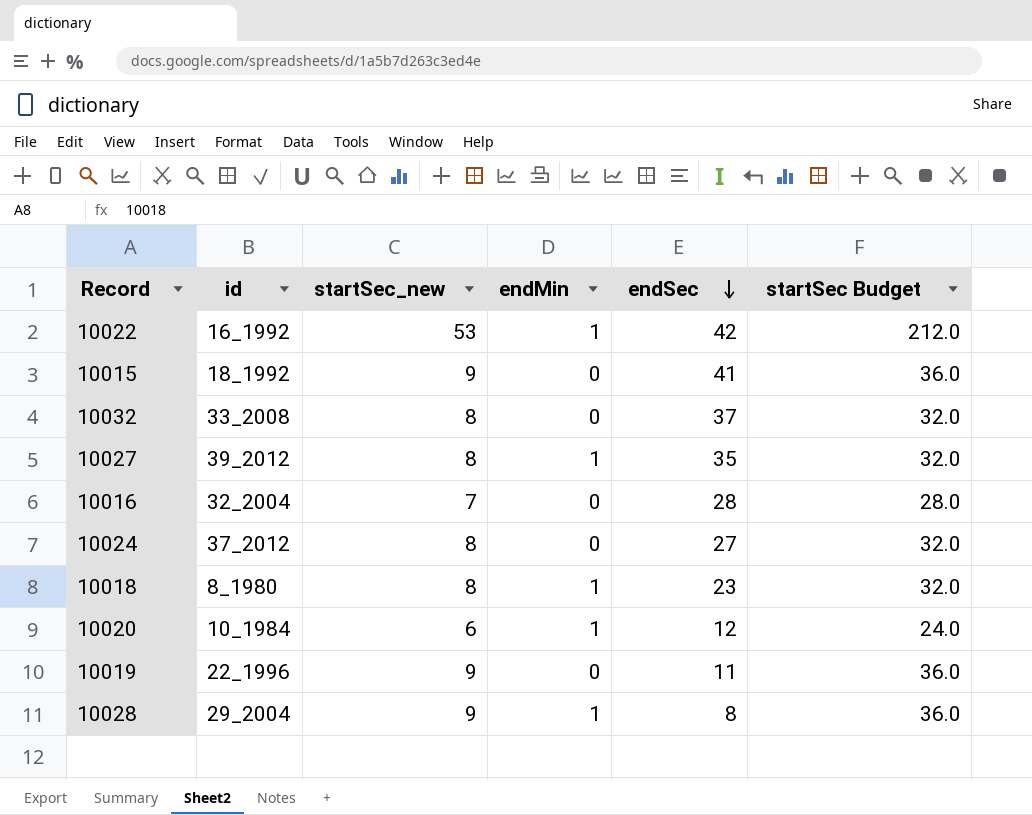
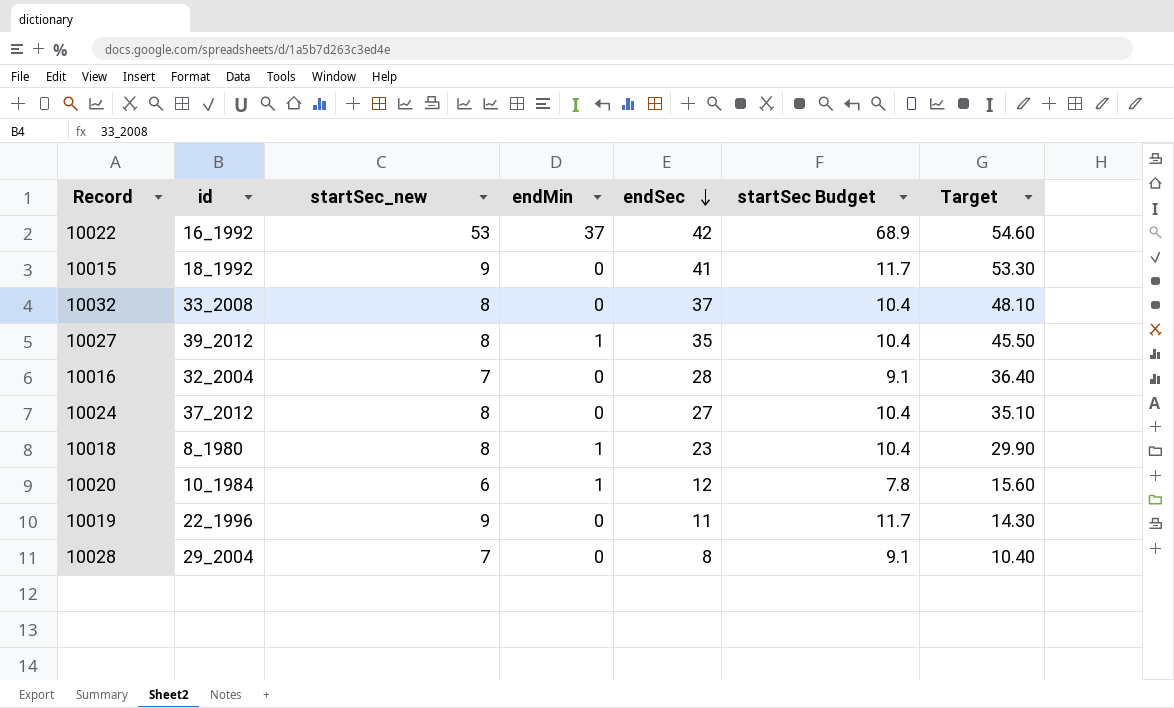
column startSec Budget | formula: [startSec_new] * 4 -> [startSec_new] * 1.3
column Target | formula: none -> [endSec] * 1.3
10022 | endMin: 1 -> 37
10028 | startSec_new: 9 -> 7
10028 | endMin: 1 -> 0

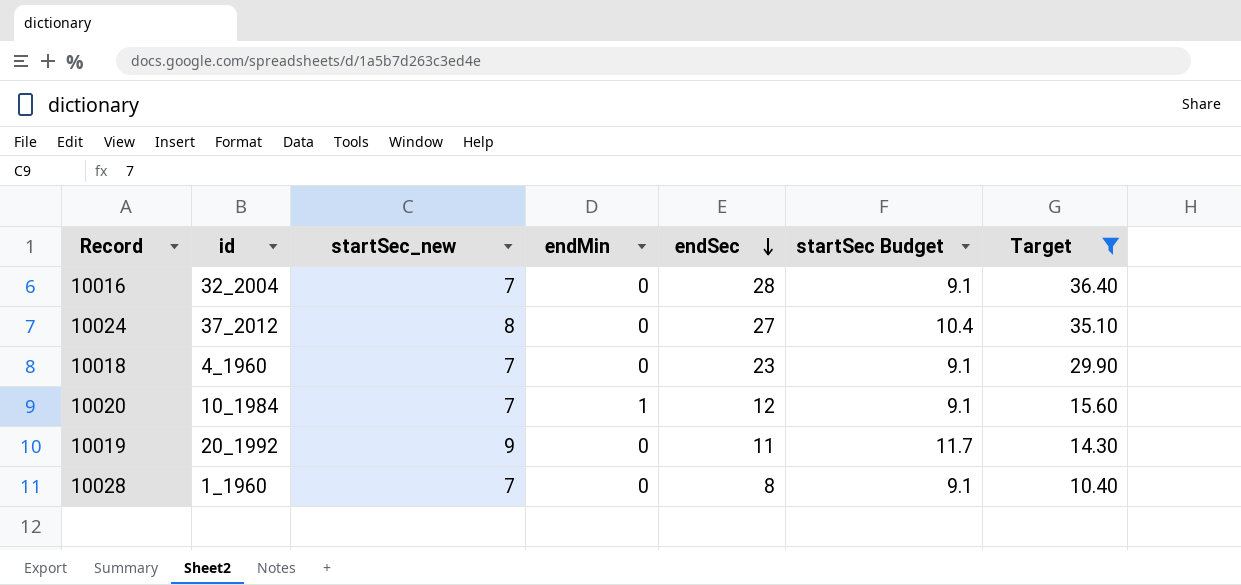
filter: none -> Target <= 36.40
10018 | id: 8_1980 -> 4_1960
10018 | startSec_new: 8 -> 7
10018 | endMin: 1 -> 0
10018 | startSec Budget: 10.4 -> 9.1
10020 | startSec_new: 6 -> 7
10020 | startSec Budget: 7.8 -> 9.1
10019 | id: 22_1996 -> 20_1992
10028 | id: 29_2004 -> 1_1960

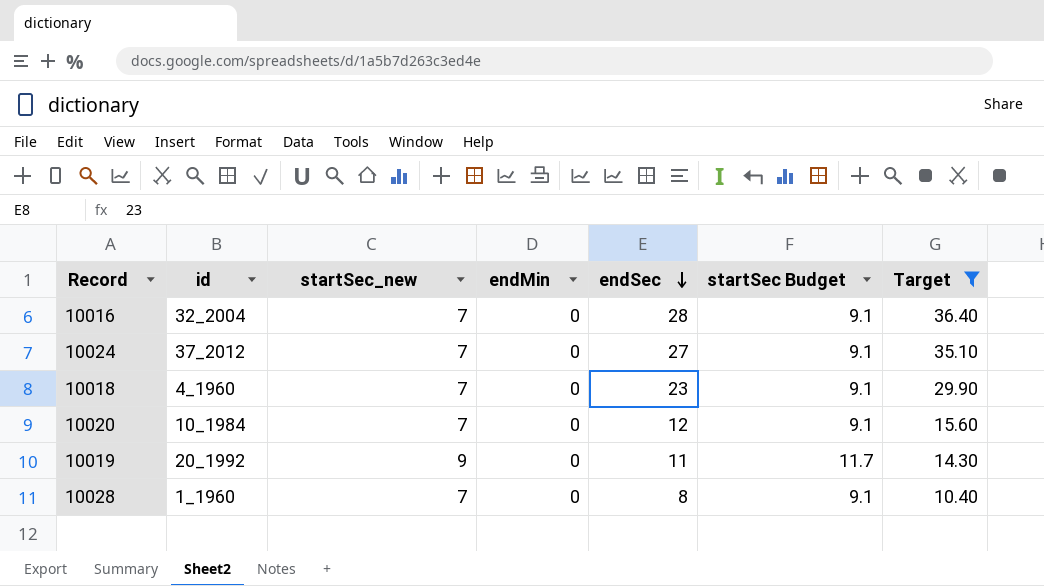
10024 | startSec_new: 8 -> 7
10024 | startSec Budget: 10.4 -> 9.1
10020 | endMin: 1 -> 0

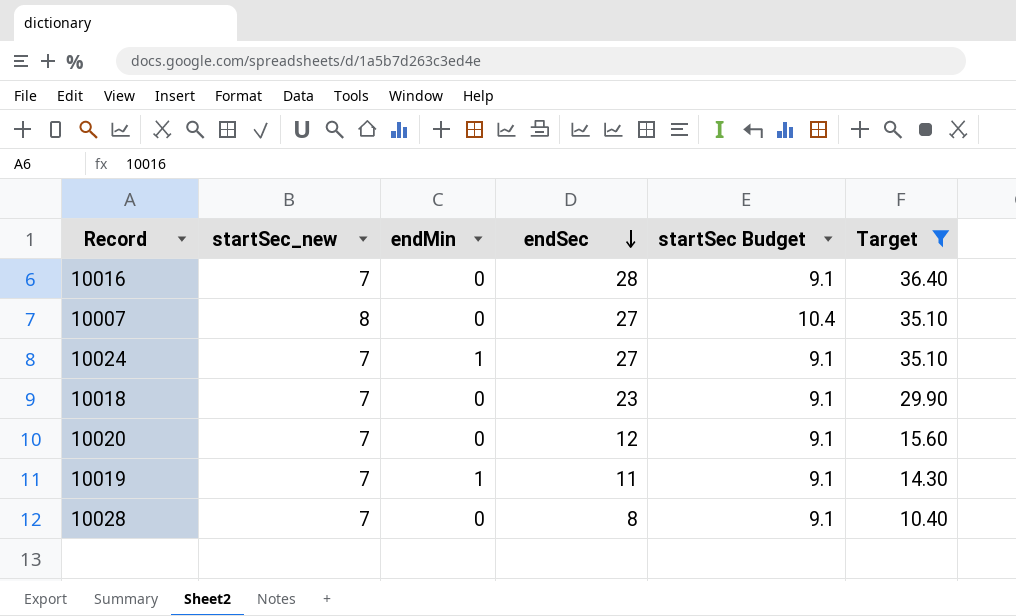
column id | position: 2 -> none
row 10007: none -> 8 | 0 | 27 | 10.4 | 35.10
10024 | endMin: 0 -> 1
10019 | startSec_new: 9 -> 7
10019 | endMin: 0 -> 1
10019 | startSec Budget: 11.7 -> 9.1

